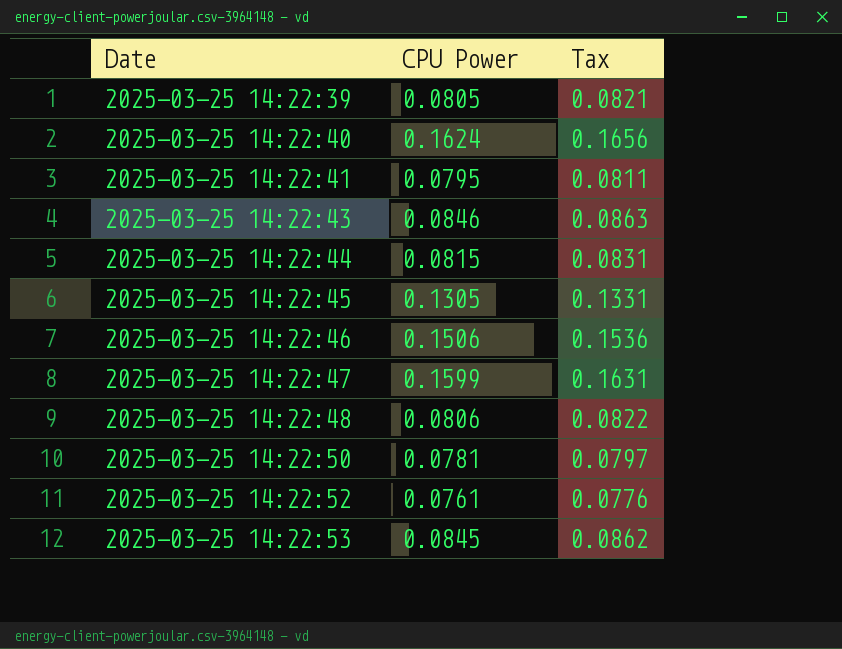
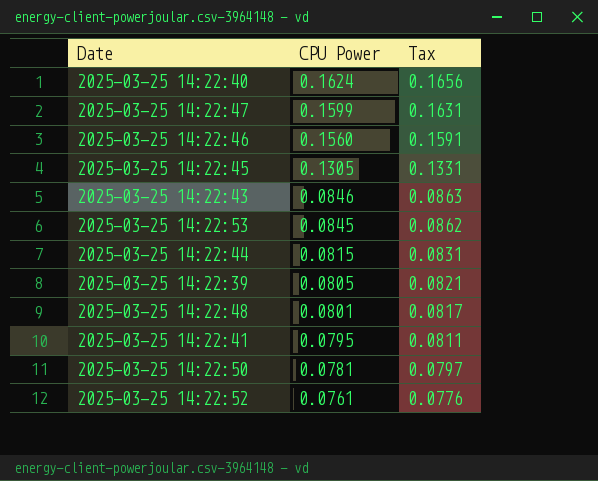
row order: Date ascending -> CPU Power descending
2025-03-25 14:22:46 | CPU Power: 0.1506 -> 0.1560
2025-03-25 14:22:46 | Tax: 0.1536 -> 0.1591
2025-03-25 14:22:48 | CPU Power: 0.0806 -> 0.0801
2025-03-25 14:22:48 | Tax: 0.0822 -> 0.0817

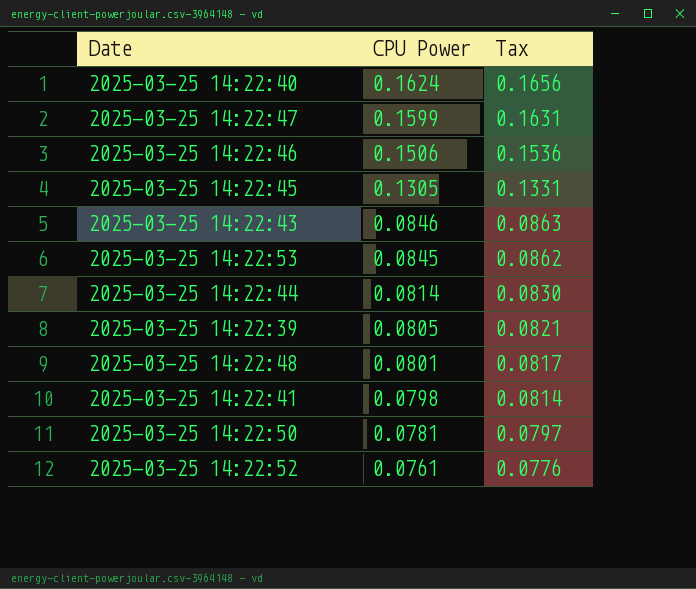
2025-03-25 14:22:46 | CPU Power: 0.1560 -> 0.1506
2025-03-25 14:22:46 | Tax: 0.1591 -> 0.1536
2025-03-25 14:22:44 | CPU Power: 0.0815 -> 0.0814
2025-03-25 14:22:44 | Tax: 0.0831 -> 0.0830
2025-03-25 14:22:41 | CPU Power: 0.0795 -> 0.0798
2025-03-25 14:22:41 | Tax: 0.0811 -> 0.0814

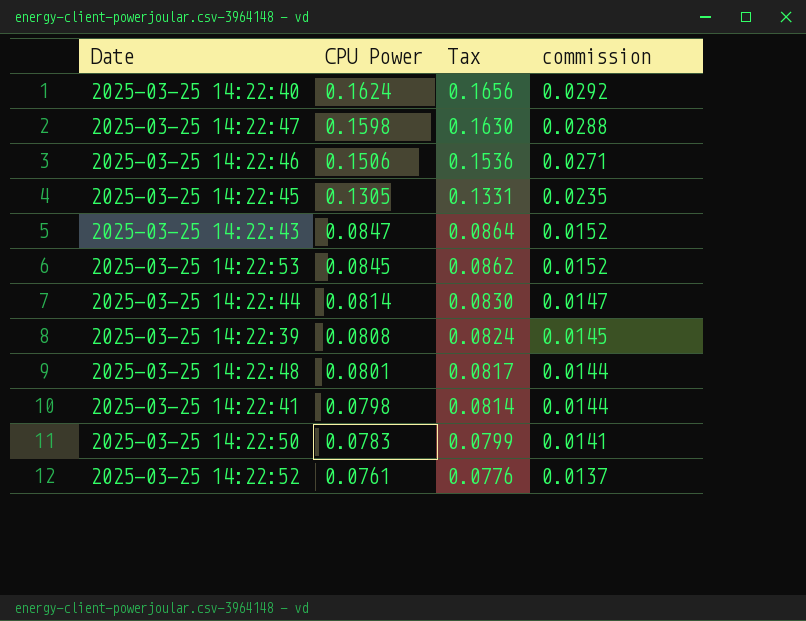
column commission | formula: none -> [CPU Power] * 0.18
2025-03-25 14:22:47 | CPU Power: 0.1599 -> 0.1598
2025-03-25 14:22:47 | Tax: 0.1631 -> 0.1630
2025-03-25 14:22:43 | CPU Power: 0.0846 -> 0.0847
2025-03-25 14:22:43 | Tax: 0.0863 -> 0.0864
2025-03-25 14:22:39 | CPU Power: 0.0805 -> 0.0808
2025-03-25 14:22:39 | Tax: 0.0821 -> 0.0824
2025-03-25 14:22:50 | CPU Power: 0.0781 -> 0.0783
2025-03-25 14:22:50 | Tax: 0.0797 -> 0.0799

